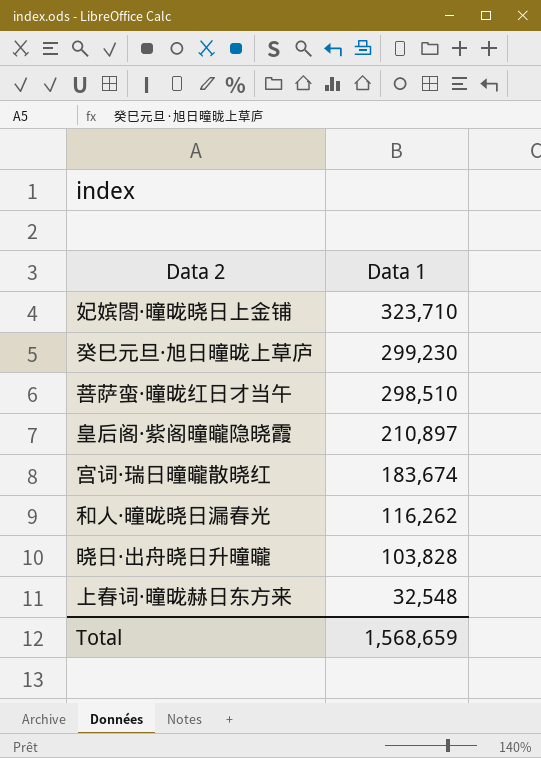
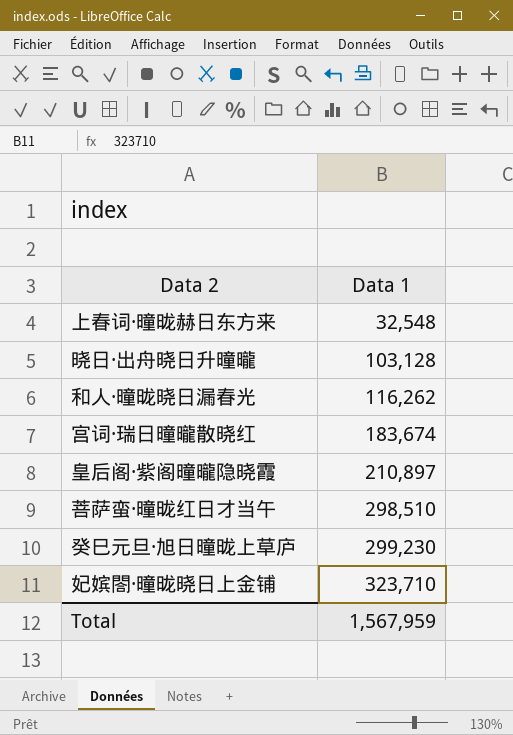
row order: Data 1 descending -> Data 1 ascending
晓日·出舟晓日升曈曨 | Data 1: 103,828 -> 103,128
Total | Data 1: 1,568,659 -> 1,567,959

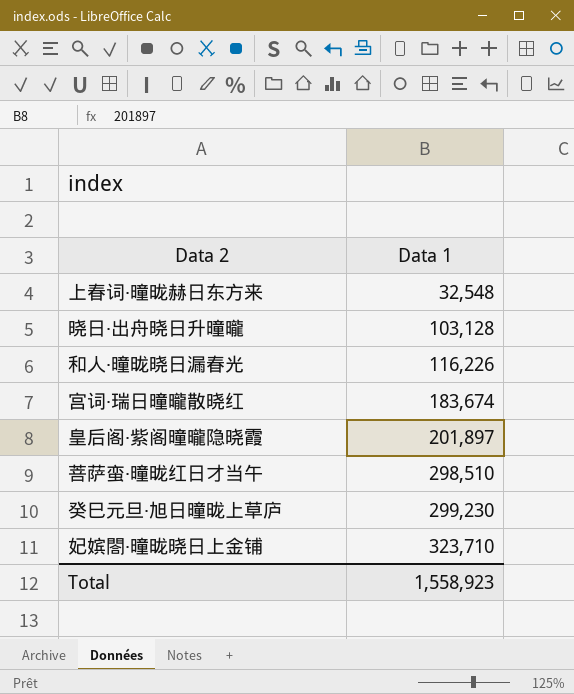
和人·曈昽晓日漏春光 | Data 1: 116,262 -> 116,226
皇后阁·紫阁曈曨隐晓霞 | Data 1: 210,897 -> 201,897
Total | Data 1: 1,567,959 -> 1,558,923

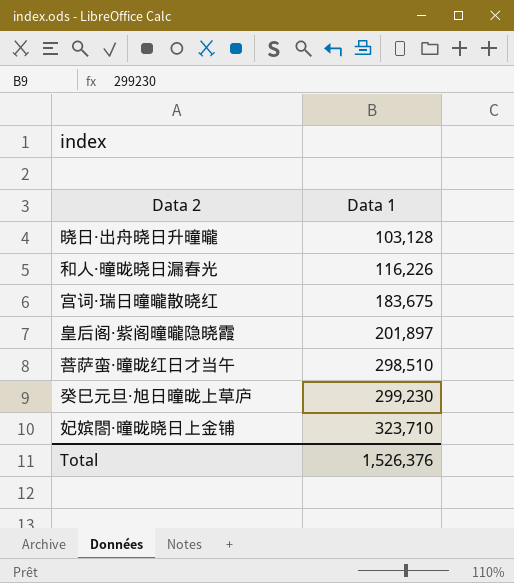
row 上春词·曈昽赫日东方来: 32,548 -> none
宫词·瑞日曈曨散晓红 | Data 1: 183,674 -> 183,675
Total | Data 1: 1,558,923 -> 1,526,376

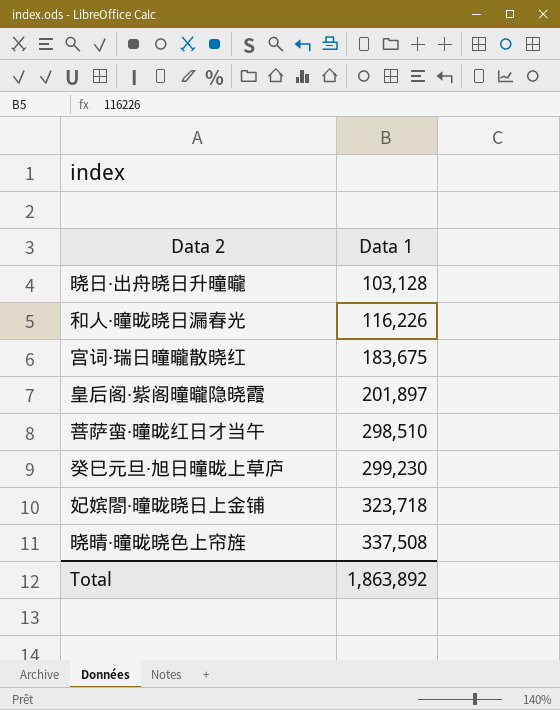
妃嫔閤·曈昽晓日上金铺 | Data 1: 323,710 -> 323,718
row 晓晴·曈昽晓色上帘旌: none -> 337,508
Total | Data 1: 1,526,376 -> 1,863,892

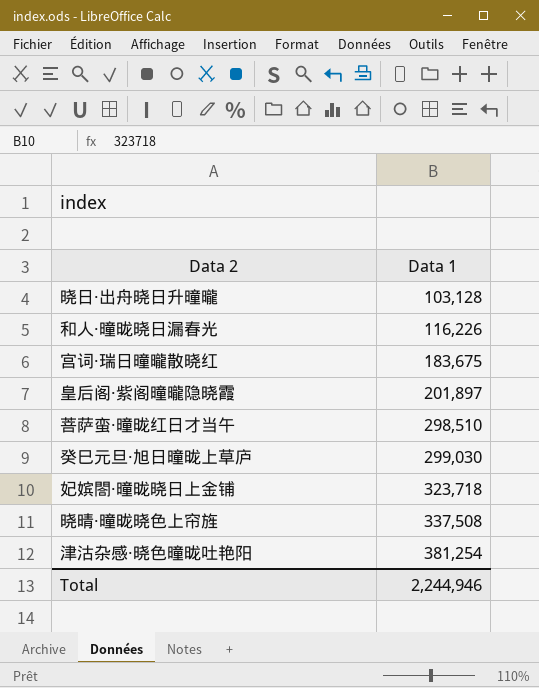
癸巳元旦·旭日曈昽上草庐 | Data 1: 299,230 -> 299,030
row 津沽杂感·晓色曈昽吐艳阳: none -> 381,254
Total | Data 1: 1,863,892 -> 2,244,946

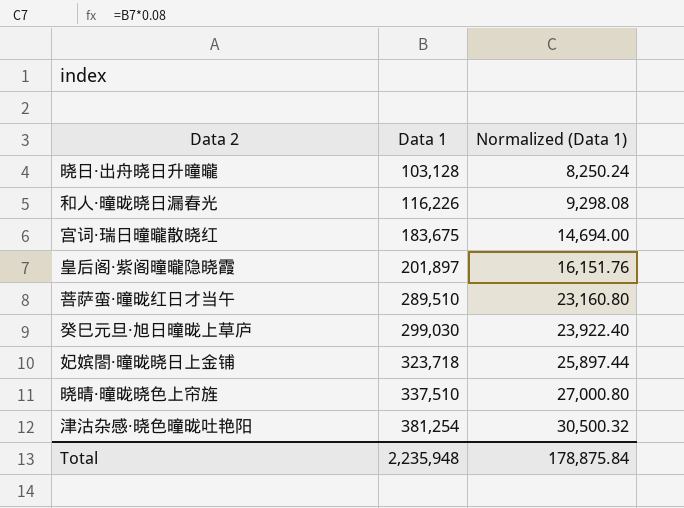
column Normalized (Data 1) | formula: none -> [Data 1] * 0.08
菩萨蛮·曈昽红日才当午 | Data 1: 298,510 -> 289,510
晓晴·曈昽晓色上帘旌 | Data 1: 337,508 -> 337,510
Total | Data 1: 2,244,946 -> 2,235,948

